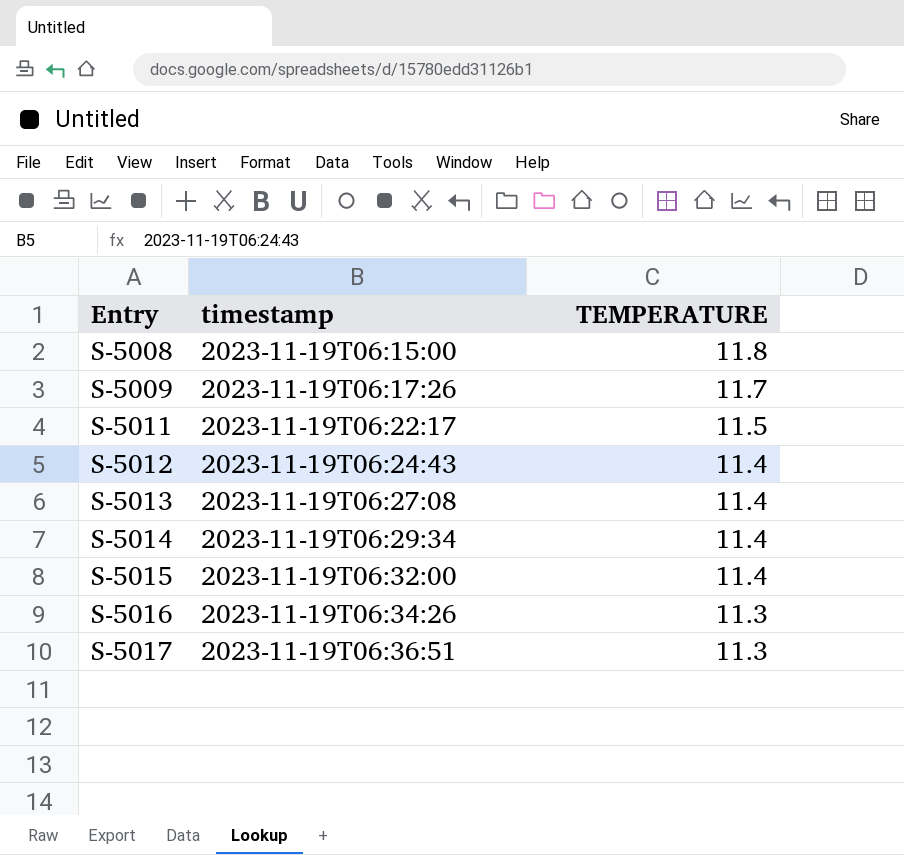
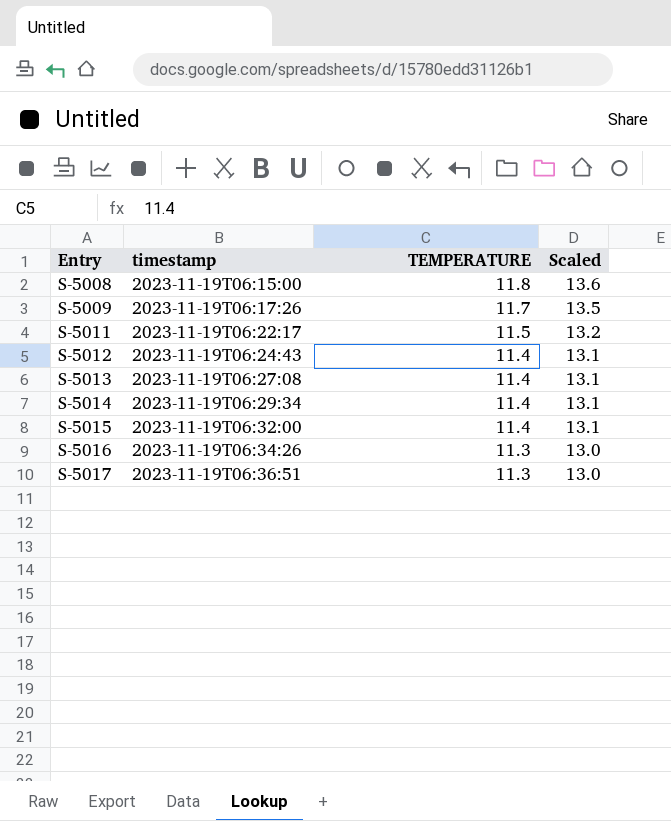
column Scaled | formula: none -> [TEMPERATURE] * 1.15

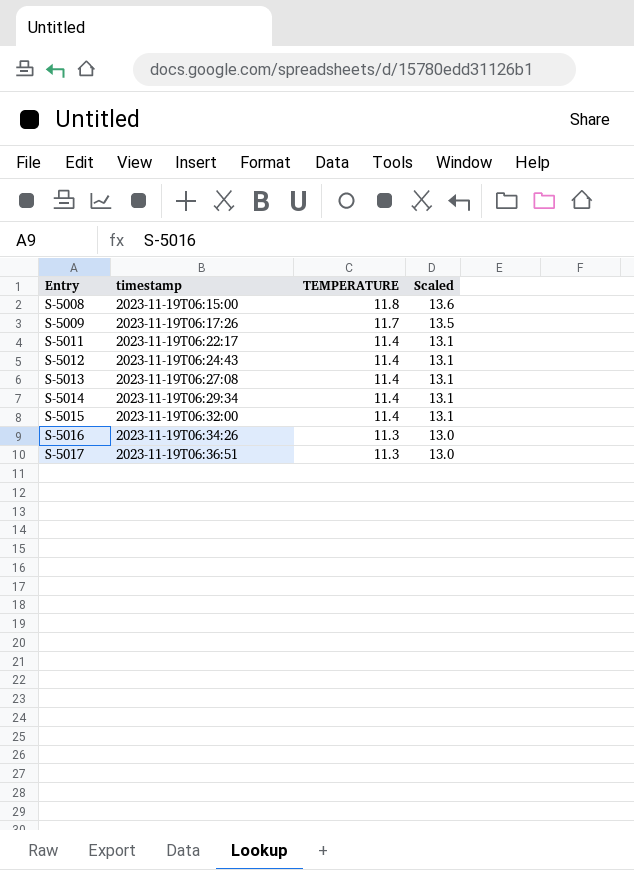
S-5011 | TEMPERATURE: 11.5 -> 11.4
S-5011 | Scaled: 13.2 -> 13.1

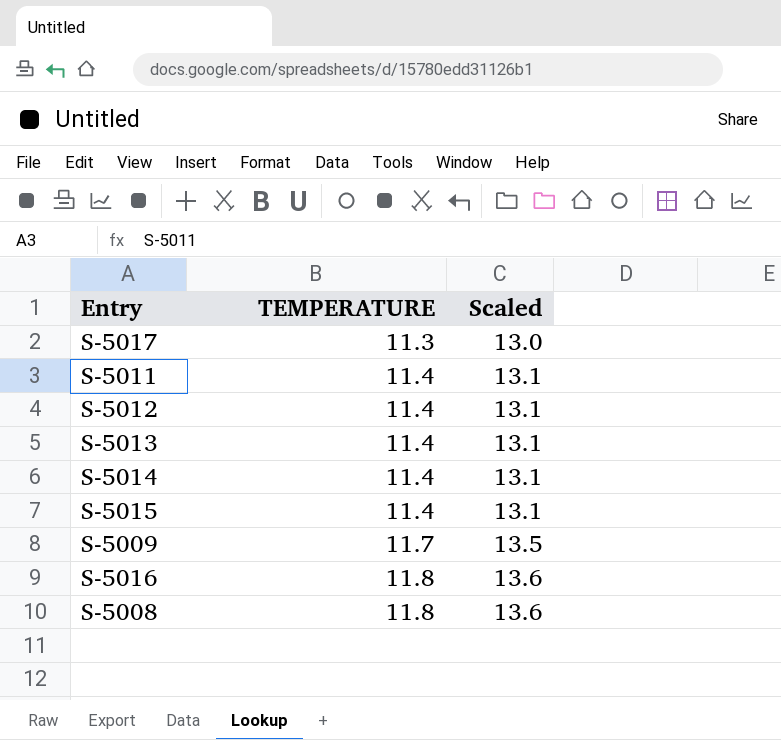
row order: Entry ascending -> TEMPERATURE ascending
column timestamp | position: 2 -> none
S-5016 | TEMPERATURE: 11.3 -> 11.8
S-5016 | Scaled: 13.0 -> 13.6

